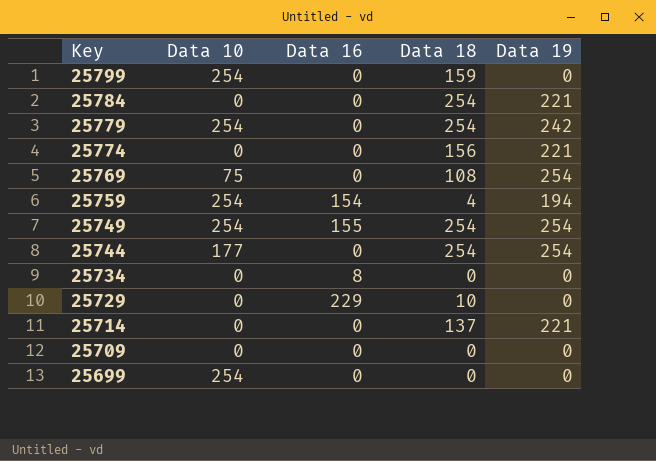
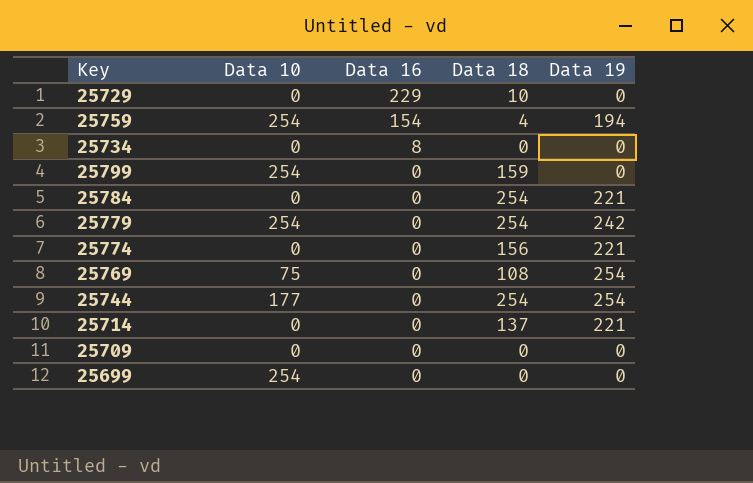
row order: Key descending -> Data 16 descending
row 25749: 254 | 155 | 254 | 254 -> none

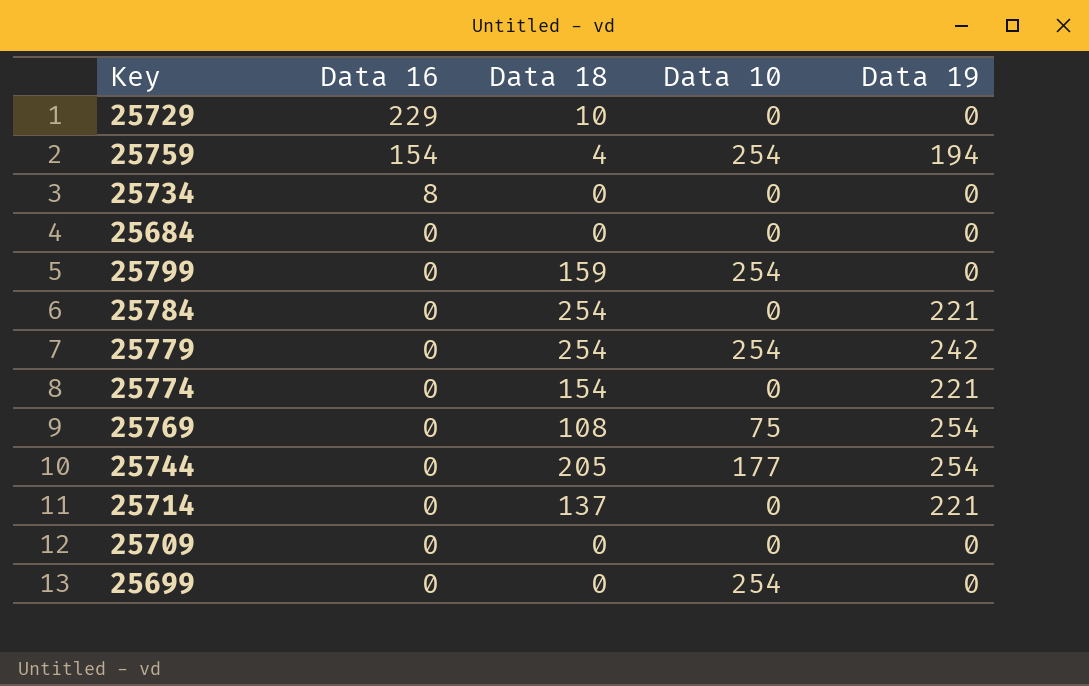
column Data 10 | position: 2 -> 4
row 25684: none -> 0 | 0 | 0 | 0
25774 | Data 18: 156 -> 154
25744 | Data 18: 254 -> 205

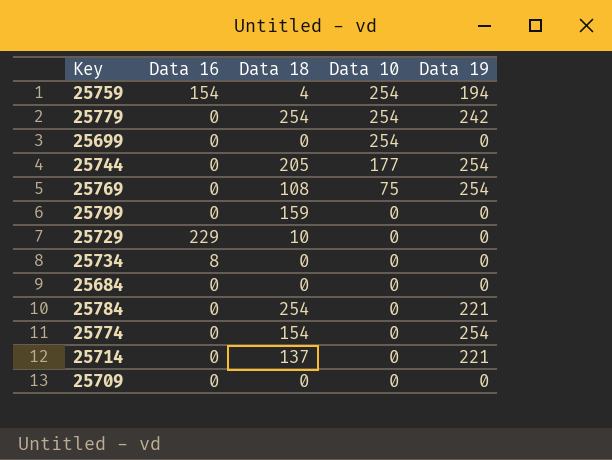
row order: Data 16 descending -> Data 10 descending
25799 | Data 10: 254 -> 0
25774 | Data 19: 221 -> 254

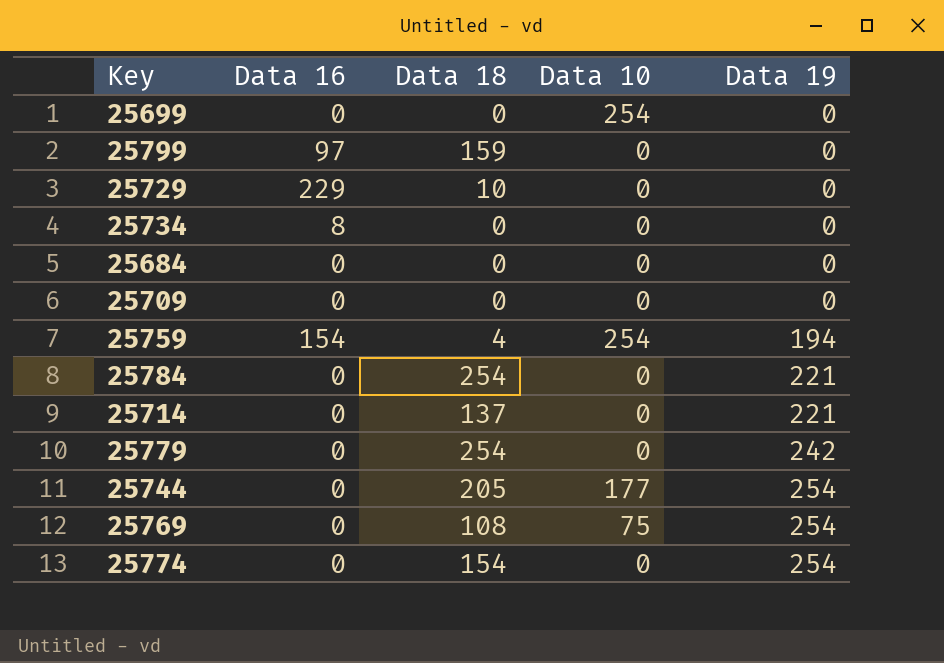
row order: Data 10 descending -> Data 19 ascending
25799 | Data 16: 0 -> 97
25779 | Data 10: 254 -> 0

